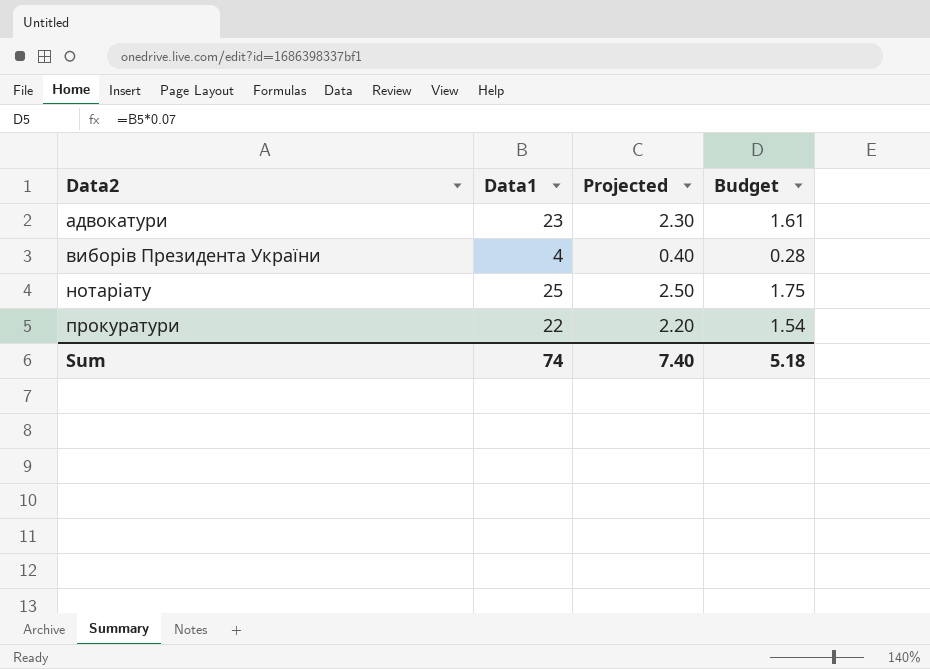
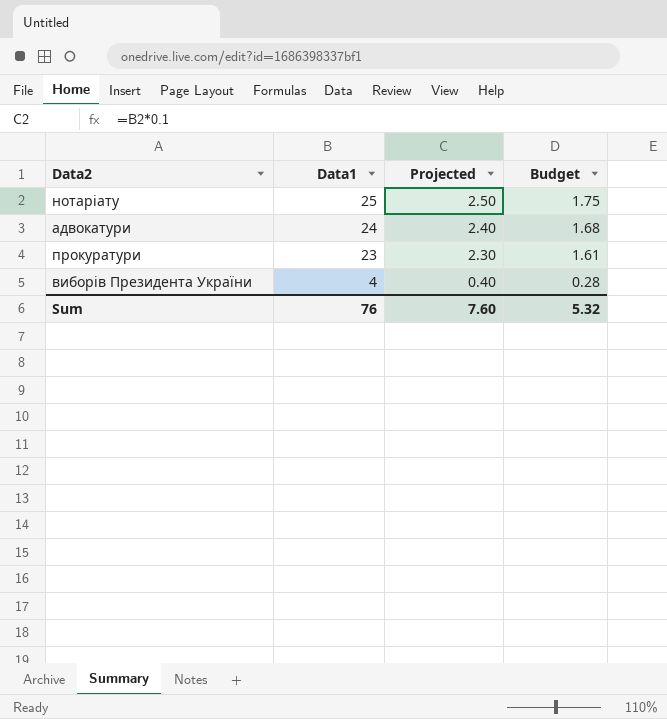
row order: Data2 ascending -> Data1 descending
адвокатури | Data1: 23 -> 24
адвокатури | Projected: 2.30 -> 2.40
адвокатури | Budget: 1.61 -> 1.68
прокуратури | Data1: 22 -> 23
прокуратури | Projected: 2.20 -> 2.30
прокуратури | Budget: 1.54 -> 1.61
Sum | Data1: 74 -> 76
Sum | Projected: 7.40 -> 7.60
Sum | Budget: 5.18 -> 5.32

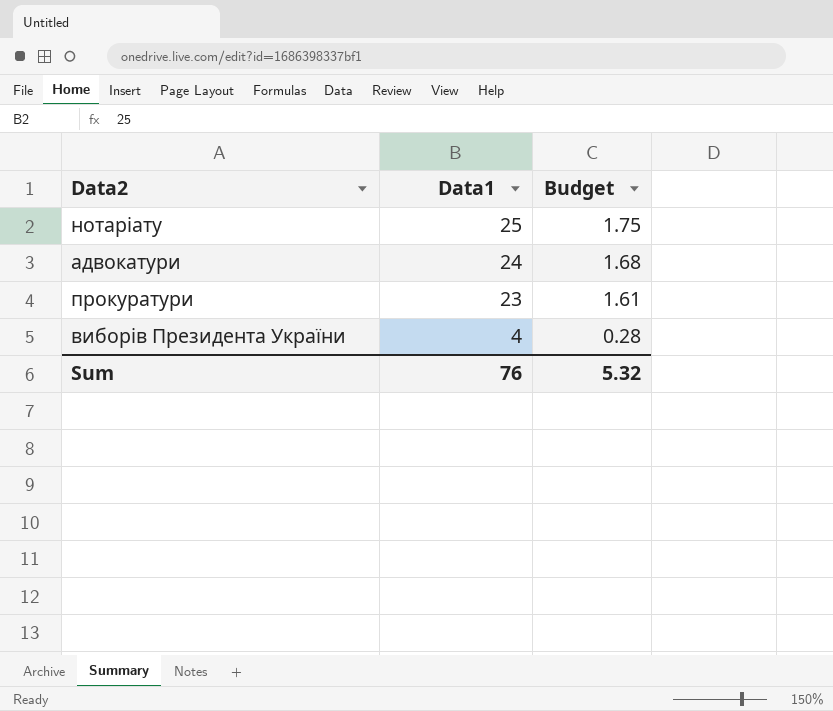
column Projected | formula: [Data1] * 0.1 -> none

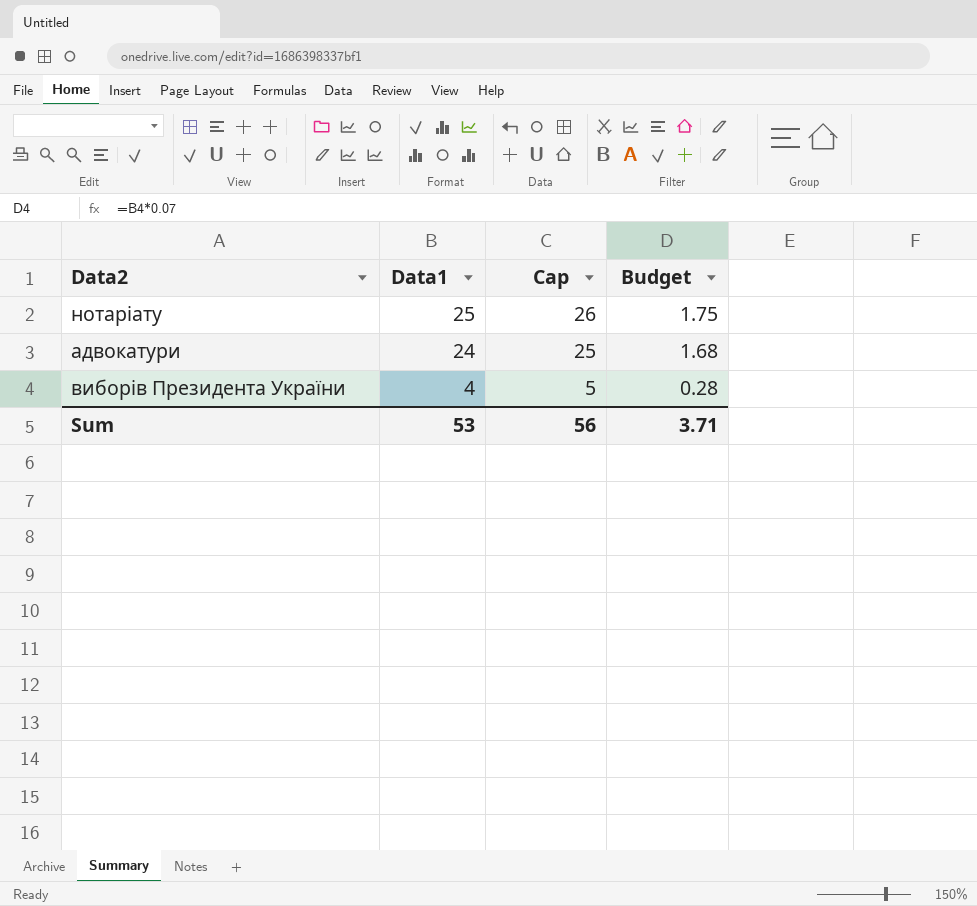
column Cap | formula: none -> [Data1] + 1
row прокуратури: 23 | 1.61 -> none
Sum | Data1: 76 -> 53
Sum | Budget: 5.32 -> 3.71

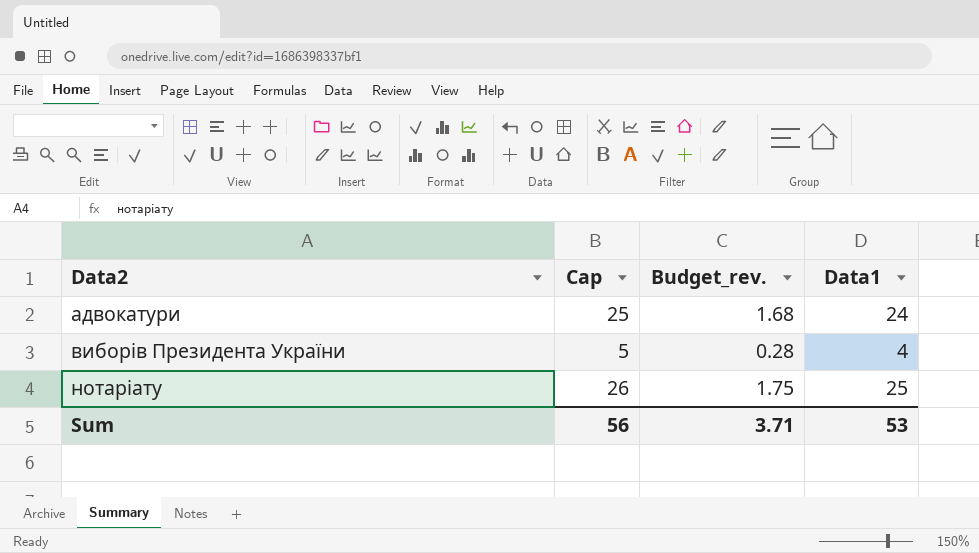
row order: Data1 descending -> Data2 ascending
column name: Budget -> Budget_rev.
column Data1 | position: 2 -> 4

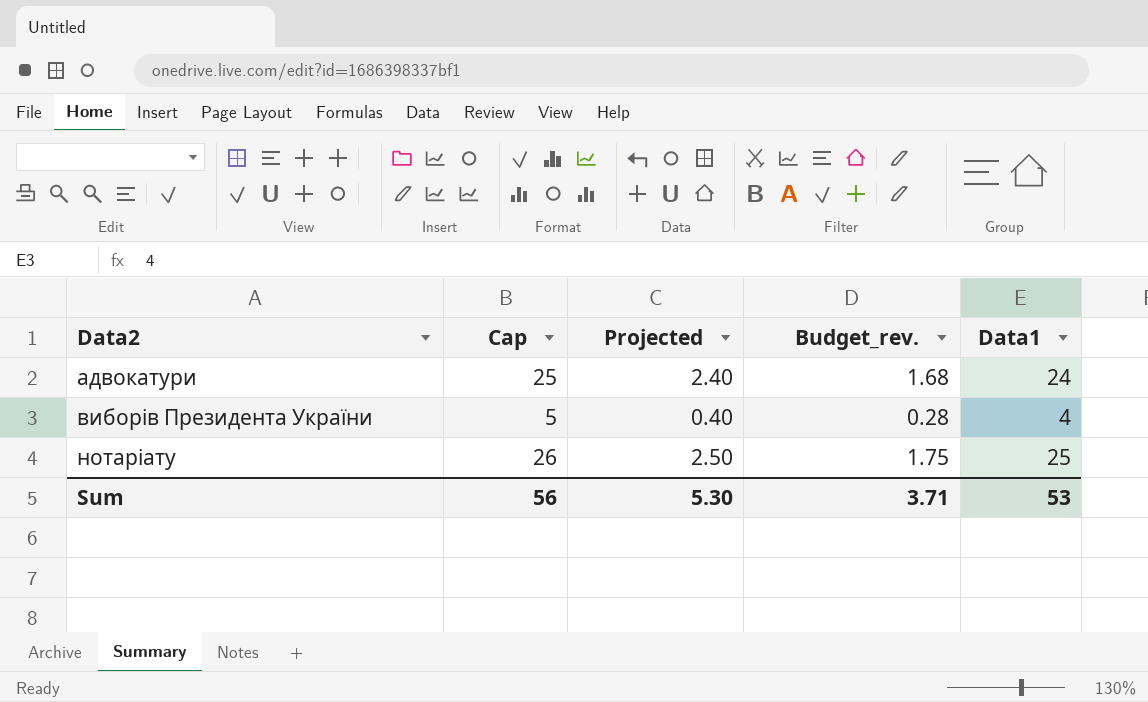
column Projected | formula: none -> [Data1] * 0.1

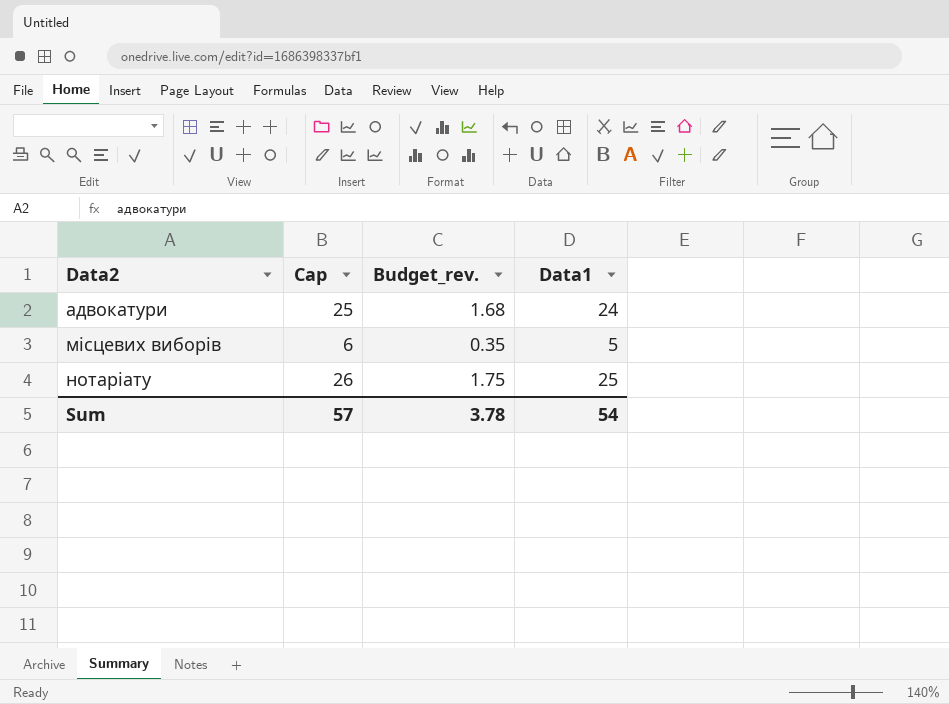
column Projected | formula: [Data1] * 0.1 -> none
row виборів Президента України: 5 | 0.40 | 0.28 | 4 -> none
row місцевих виборів: none -> 6 | 0.35 | 5
Sum | Cap: 56 -> 57
Sum | Budget_rev.: 3.71 -> 3.78
Sum | Data1: 53 -> 54

